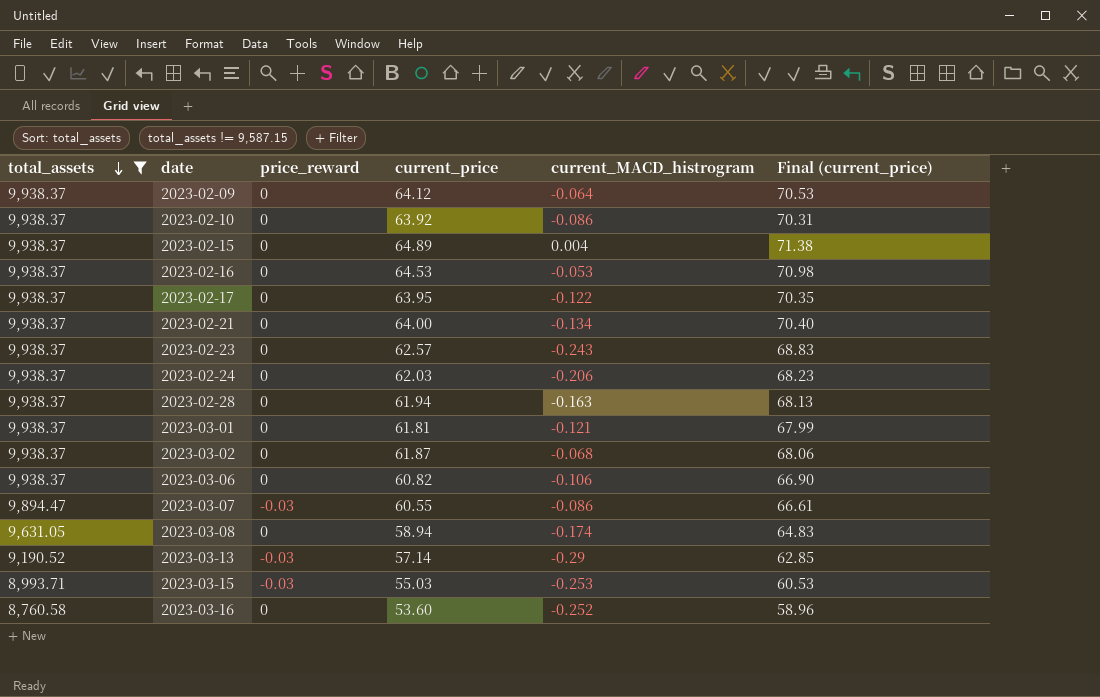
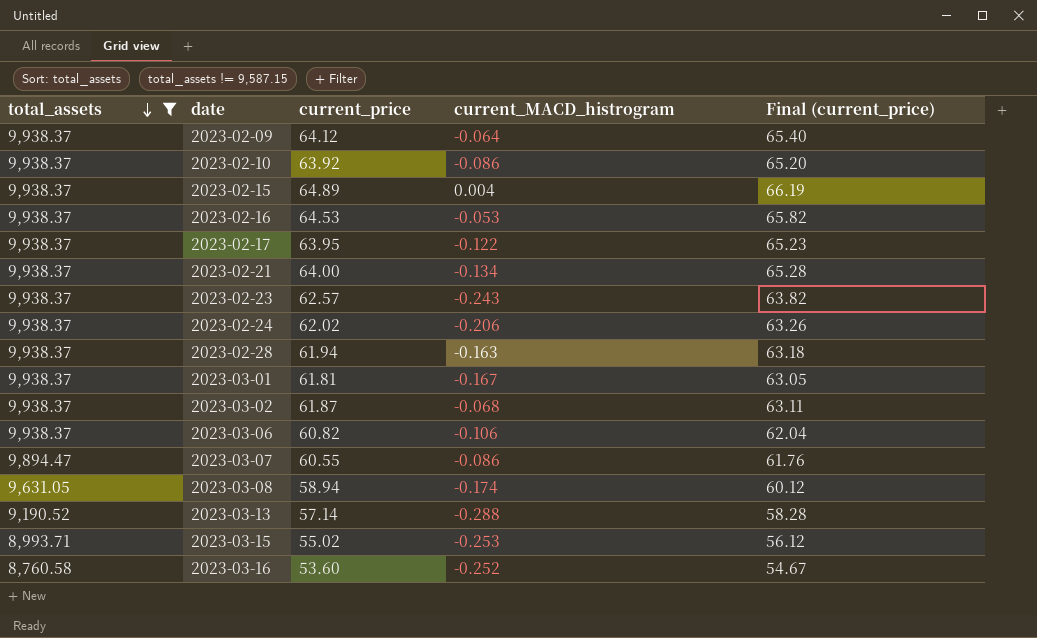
column price_reward | position: 3 -> none
column Final (current_price) | formula: [current_price] * 1.1 -> [current_price] * 1.02
2023-02-24 | current_price: 62.03 -> 62.02
2023-03-01 | current_MACD_histrogram: -0.121 -> -0.167
2023-03-13 | current_MACD_histrogram: -0.29 -> -0.288
2023-03-15 | current_price: 55.03 -> 55.02

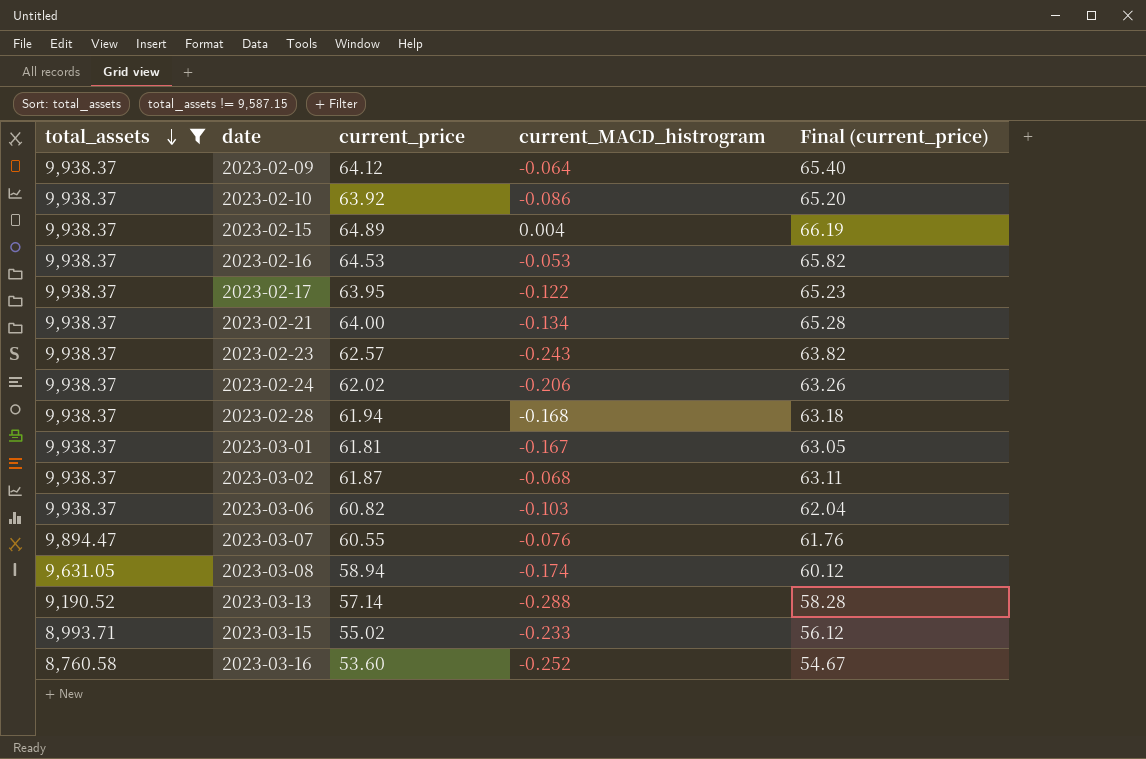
2023-02-28 | current_MACD_histrogram: -0.163 -> -0.168
2023-03-06 | current_MACD_histrogram: -0.106 -> -0.103
2023-03-07 | current_MACD_histrogram: -0.086 -> -0.076
2023-03-15 | current_MACD_histrogram: -0.253 -> -0.233

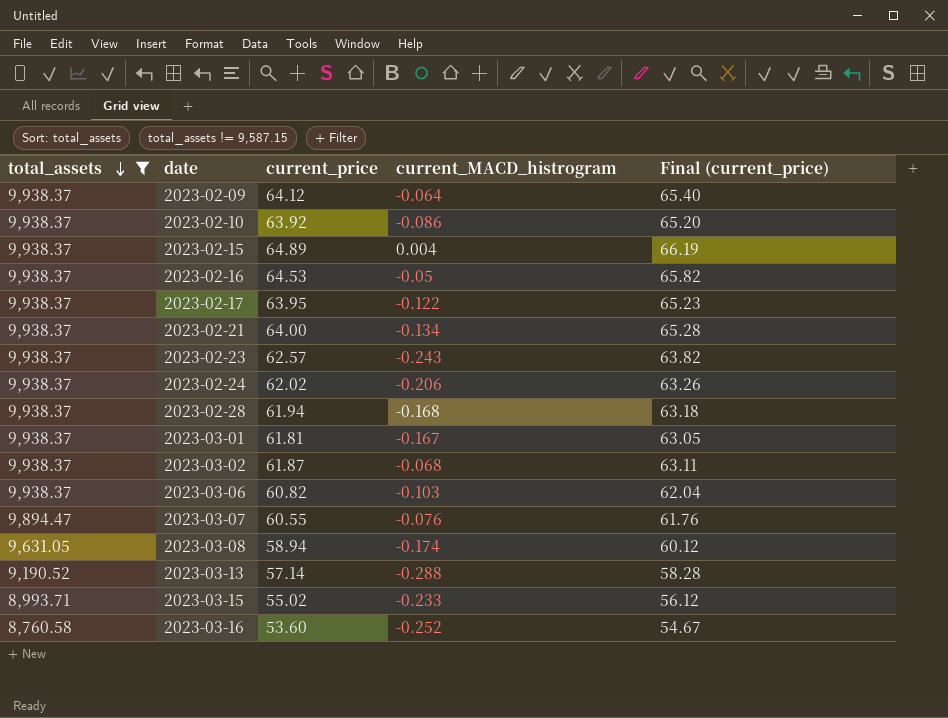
2023-02-16 | current_MACD_histrogram: -0.053 -> -0.05

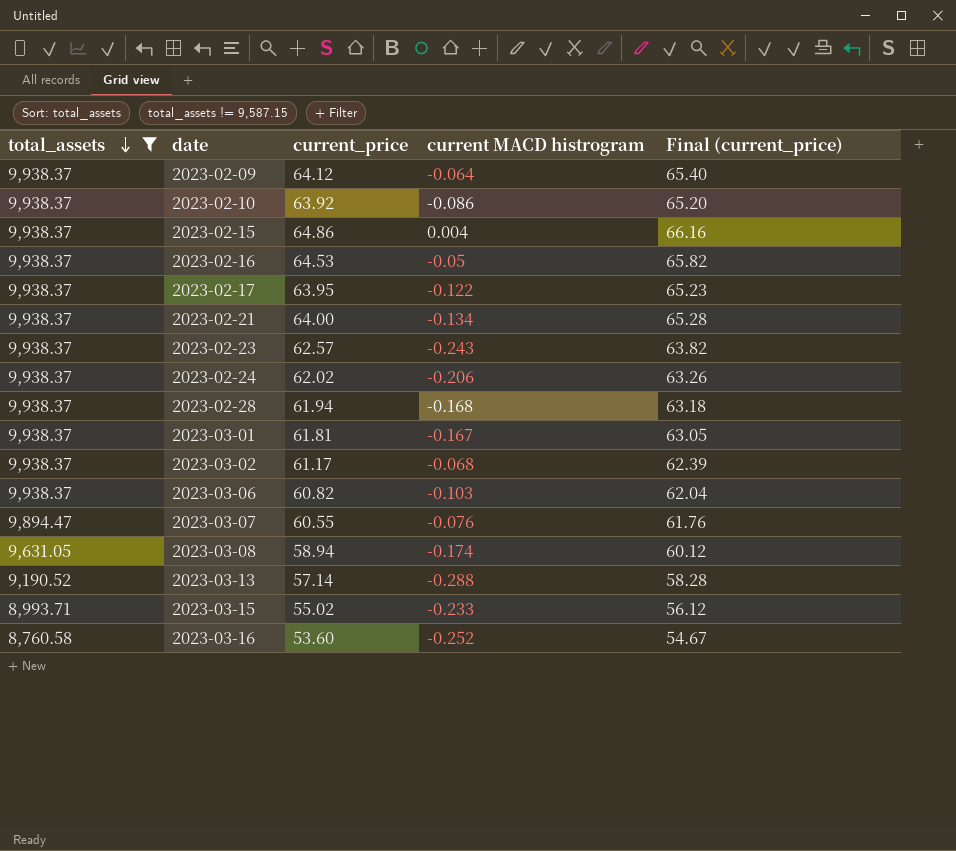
column name: current_MACD_histrogram -> current MACD histrogram
2023-02-15 | current_price: 64.89 -> 64.86
2023-02-15 | Final (current_price): 66.19 -> 66.16
2023-03-02 | current_price: 61.87 -> 61.17
2023-03-02 | Final (current_price): 63.11 -> 62.39

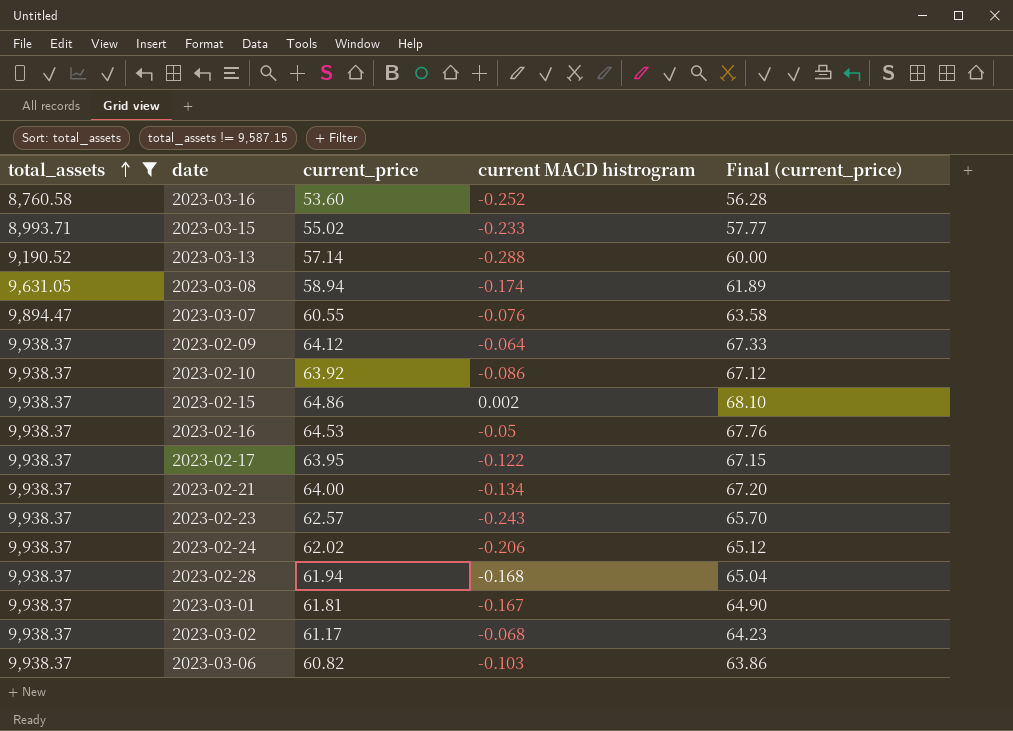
row order: total_assets descending -> total_assets ascending
column Final (current_price) | formula: [current_price] * 1.02 -> [current_price] * 1.05
2023-02-15 | current MACD histrogram: 0.004 -> 0.002

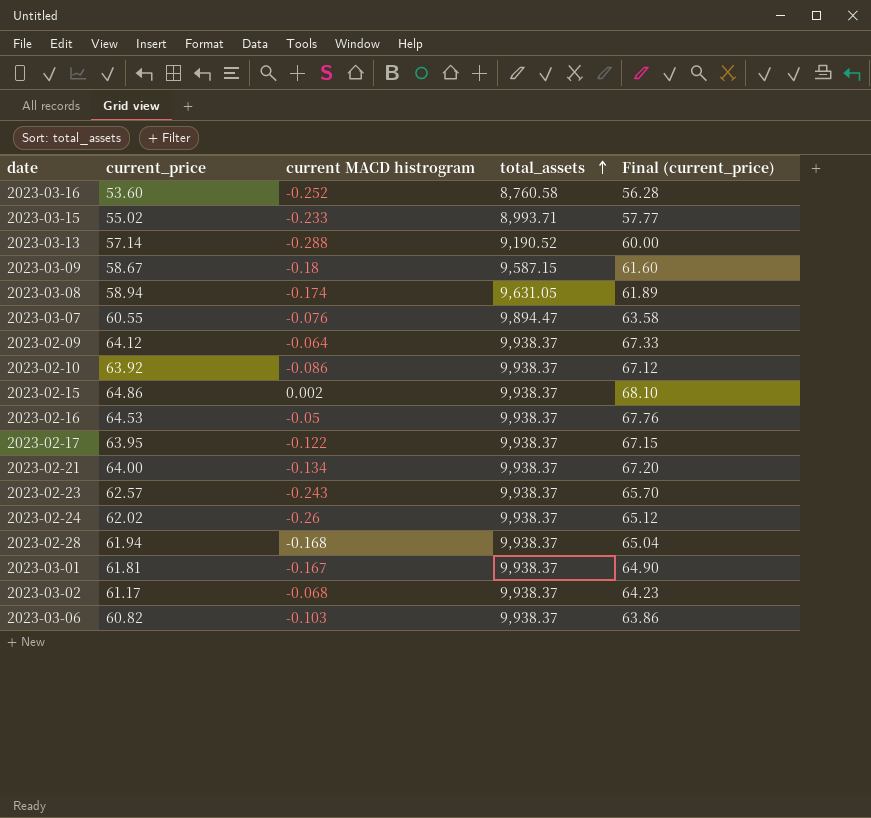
filter: total_assets != 9,587.15 -> none
column total_assets | position: 1 -> 4
2023-02-24 | current MACD histrogram: -0.206 -> -0.26

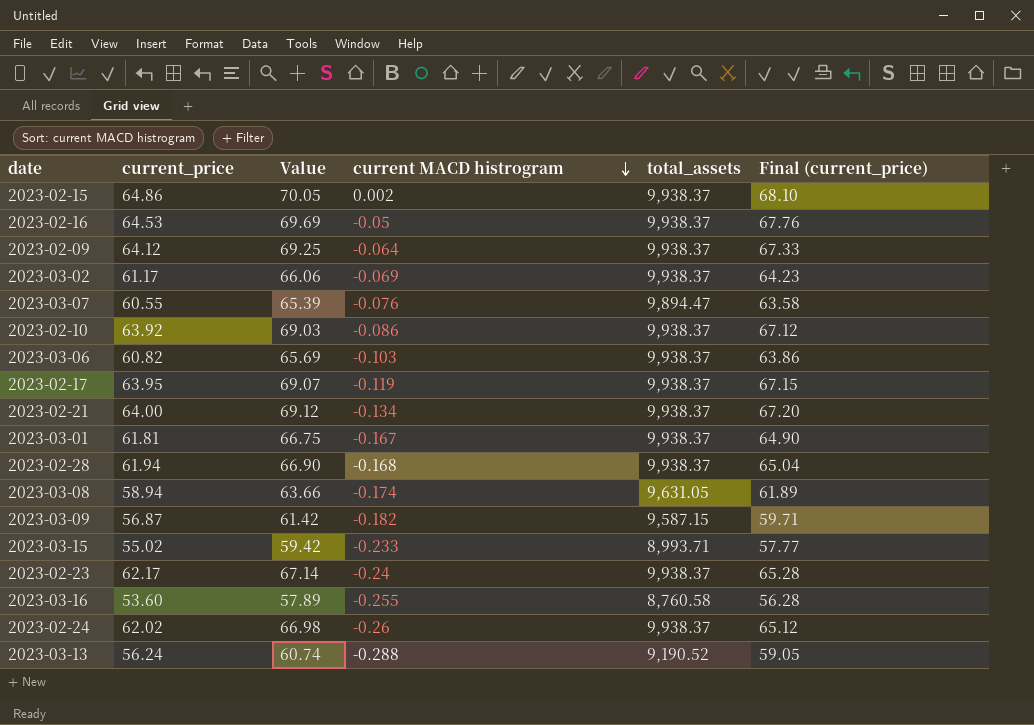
row order: total_assets ascending -> current MACD histrogram descending
column Value | formula: none -> [current_price] * 1.08
2023-03-02 | current MACD histrogram: -0.068 -> -0.069
2023-02-17 | current MACD histrogram: -0.122 -> -0.119
2023-03-09 | current_price: 58.67 -> 56.87
2023-03-09 | current MACD histrogram: -0.18 -> -0.182
2023-03-09 | Final (current_price): 61.60 -> 59.71
2023-02-23 | current_price: 62.57 -> 62.17
2023-02-23 | current MACD histrogram: -0.243 -> -0.24
2023-02-23 | Final (current_price): 65.70 -> 65.28
2023-03-16 | current MACD histrogram: -0.252 -> -0.255
2023-03-13 | current_price: 57.14 -> 56.24
2023-03-13 | Final (current_price): 60.00 -> 59.05

